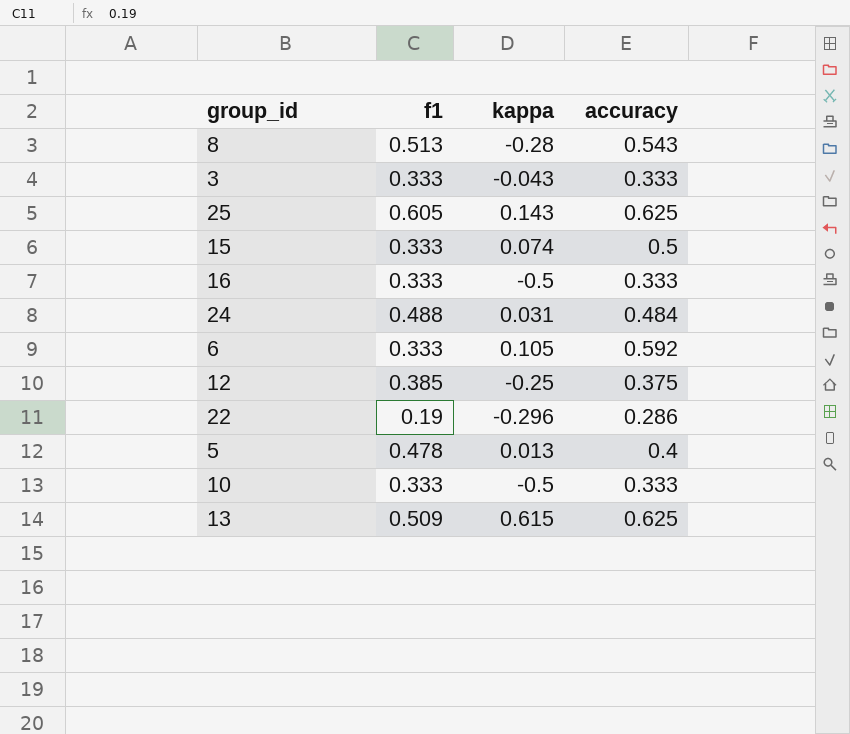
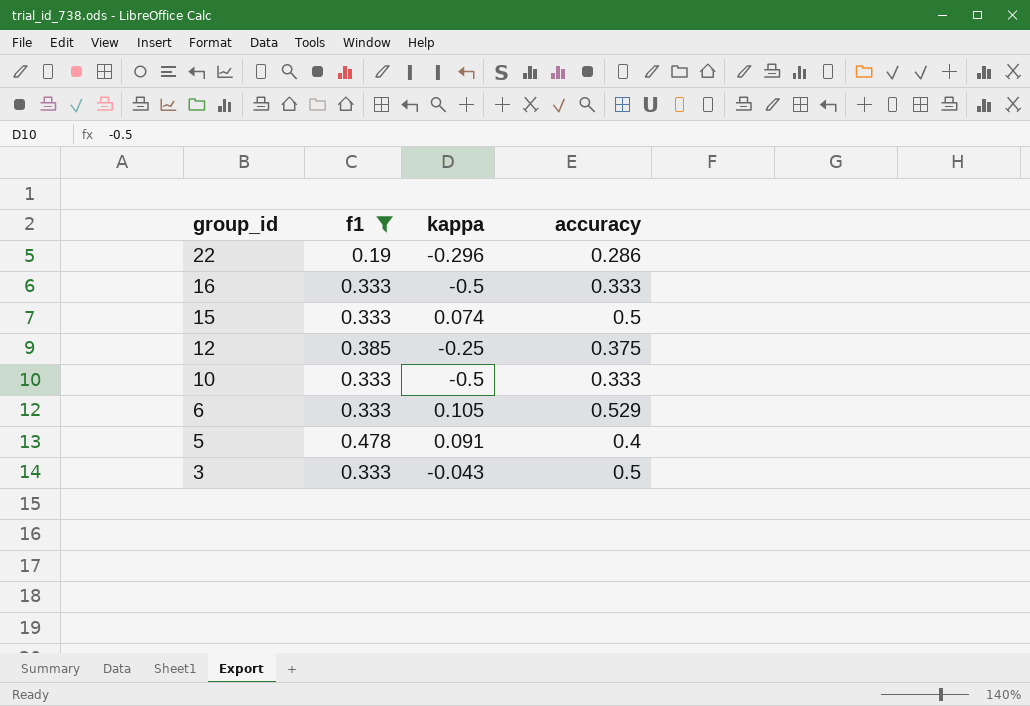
filter: none -> f1 <= 0.478
row order: none -> group_id descending
6 | accuracy: 0.592 -> 0.529
5 | kappa: 0.013 -> 0.091
3 | accuracy: 0.333 -> 0.5

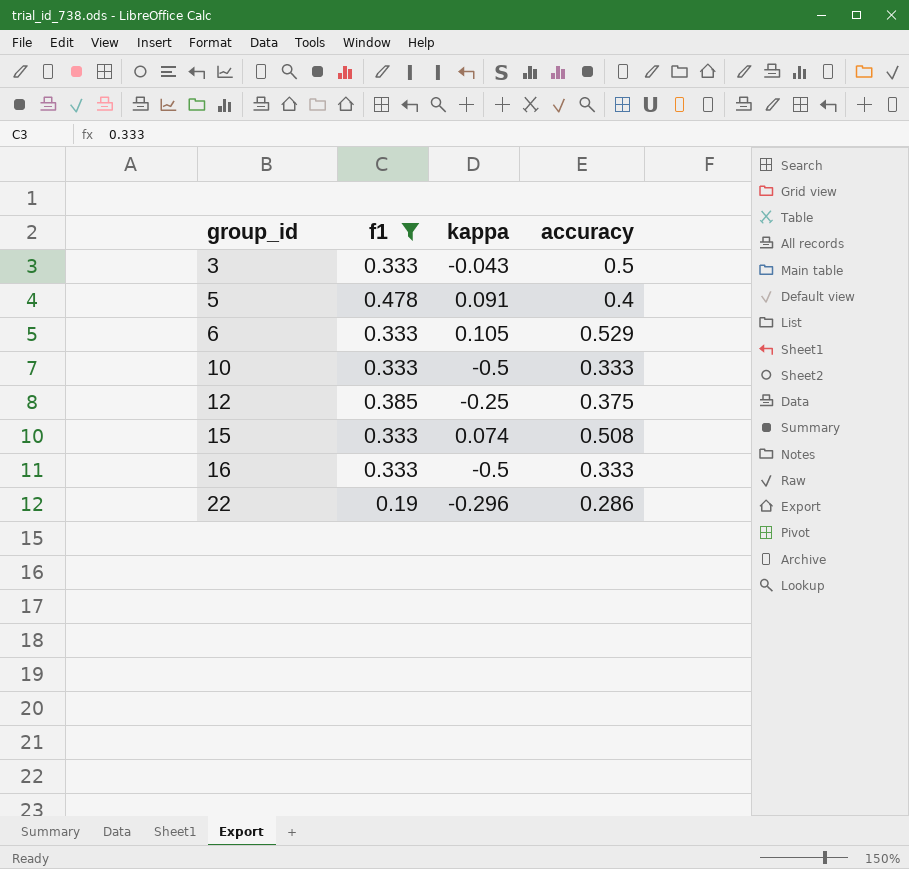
row order: group_id descending -> group_id ascending
15 | accuracy: 0.5 -> 0.508

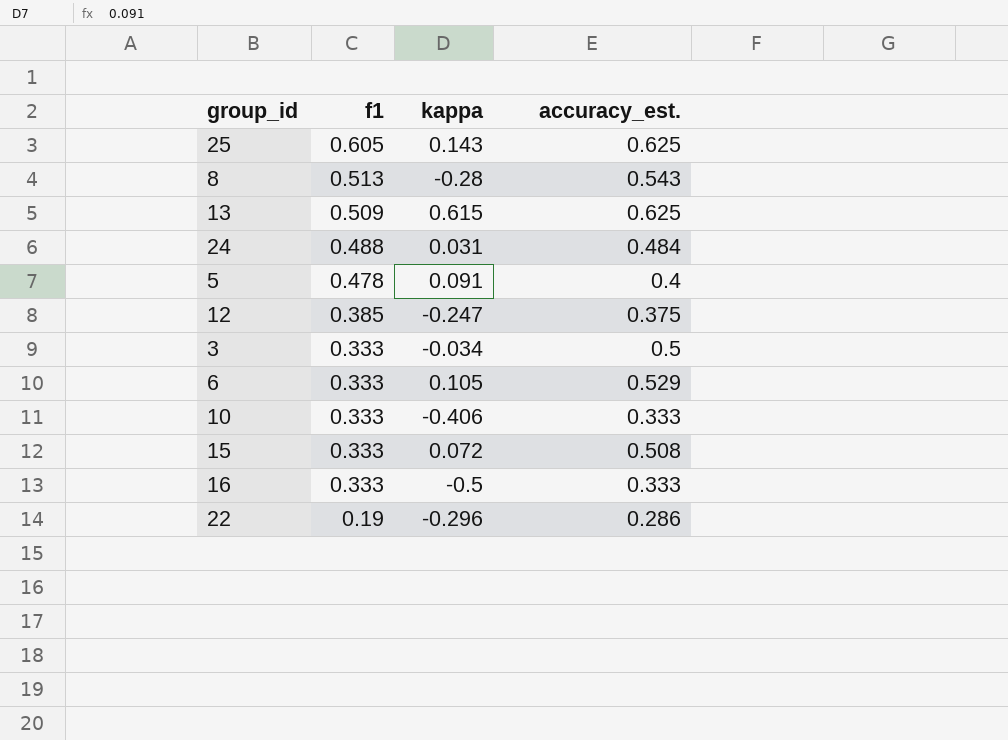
filter: f1 <= 0.478 -> none
row order: group_id ascending -> f1 descending
column name: accuracy -> accuracy_est.
12 | kappa: -0.25 -> -0.247
3 | kappa: -0.043 -> -0.034
10 | kappa: -0.5 -> -0.406
15 | kappa: 0.074 -> 0.072

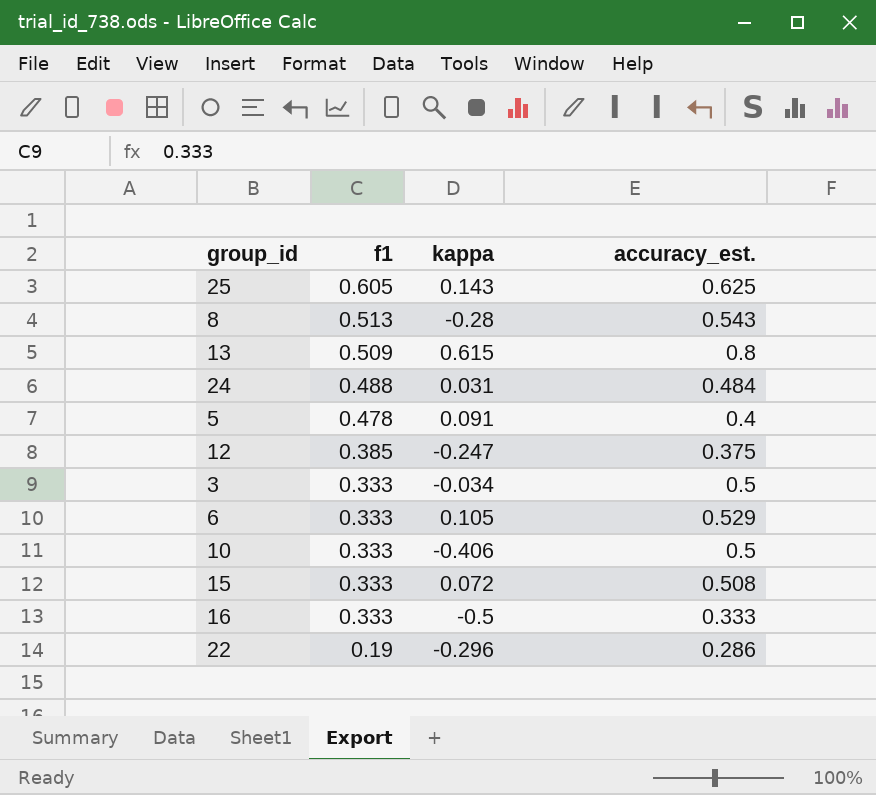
13 | accuracy_est.: 0.625 -> 0.8
10 | accuracy_est.: 0.333 -> 0.5

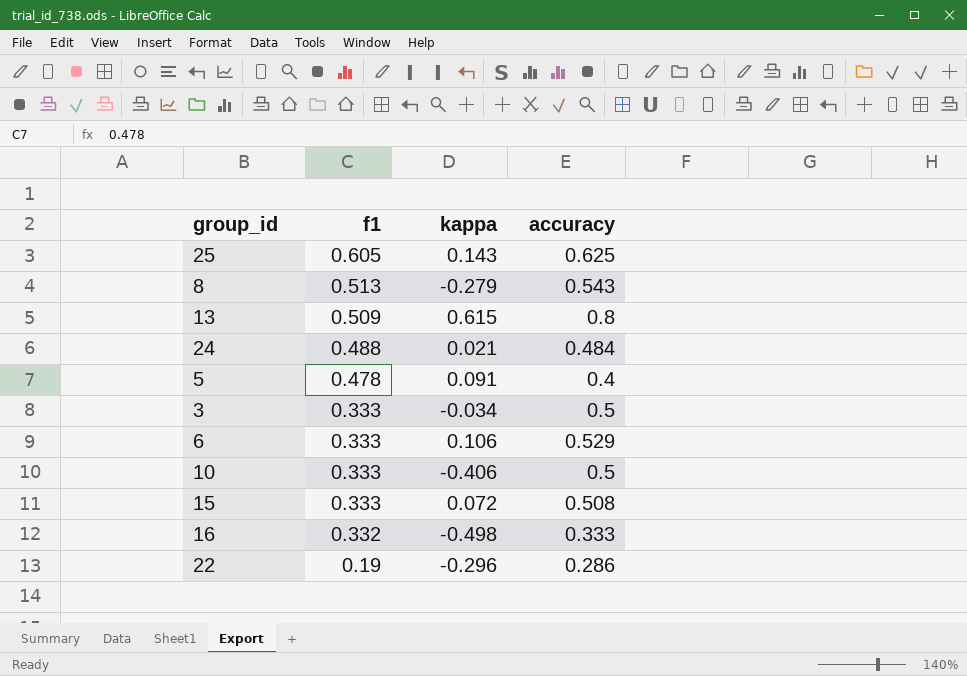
column name: accuracy_est. -> accuracy
row 12: 0.385 | -0.247 | 0.375 -> none
8 | kappa: -0.28 -> -0.279
24 | kappa: 0.031 -> 0.021
6 | kappa: 0.105 -> 0.106
16 | f1: 0.333 -> 0.332
16 | kappa: -0.5 -> -0.498

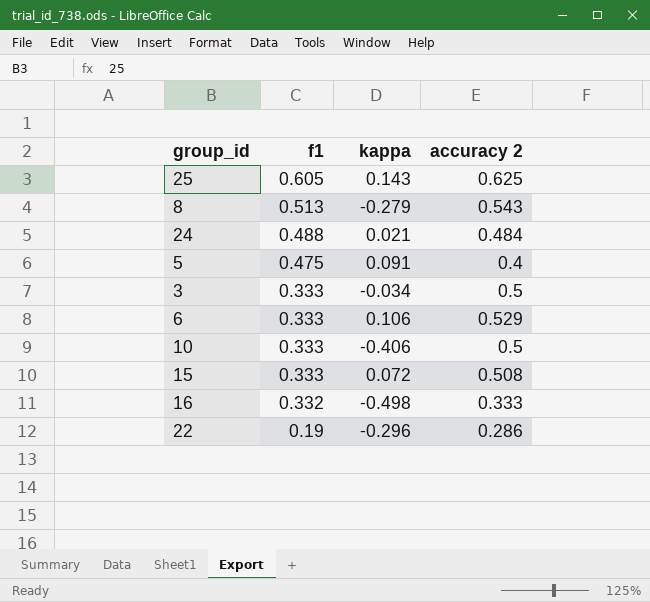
column name: accuracy -> accuracy 2
row 13: 0.509 | 0.615 | 0.8 -> none
5 | f1: 0.478 -> 0.475

